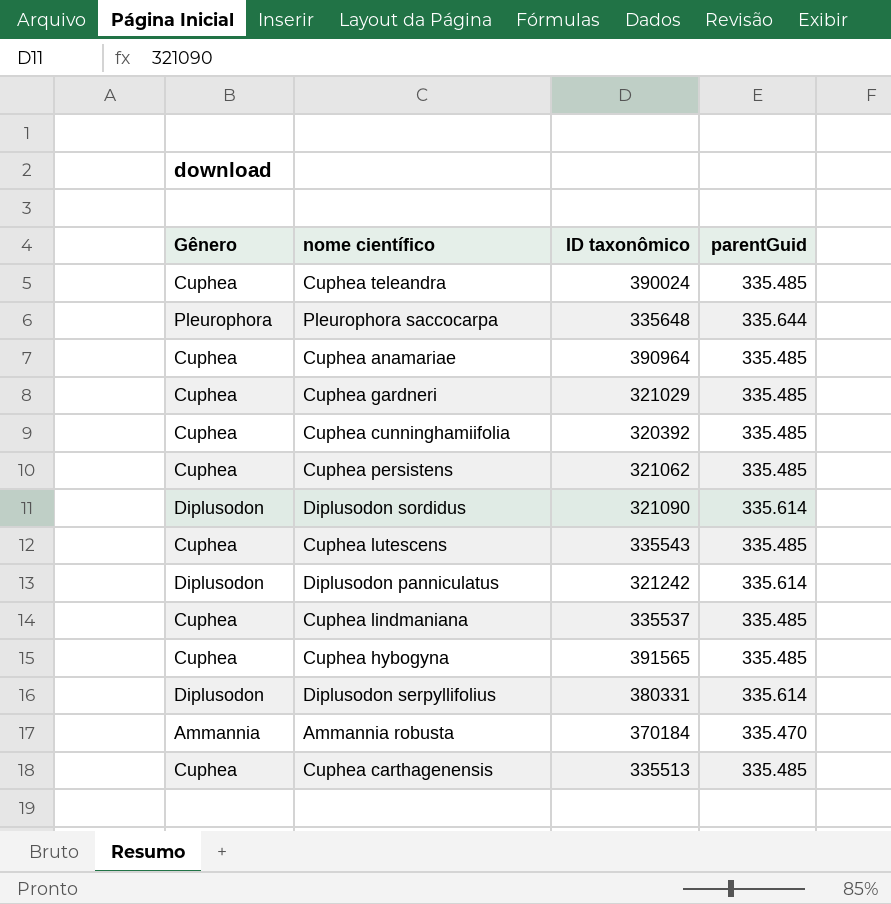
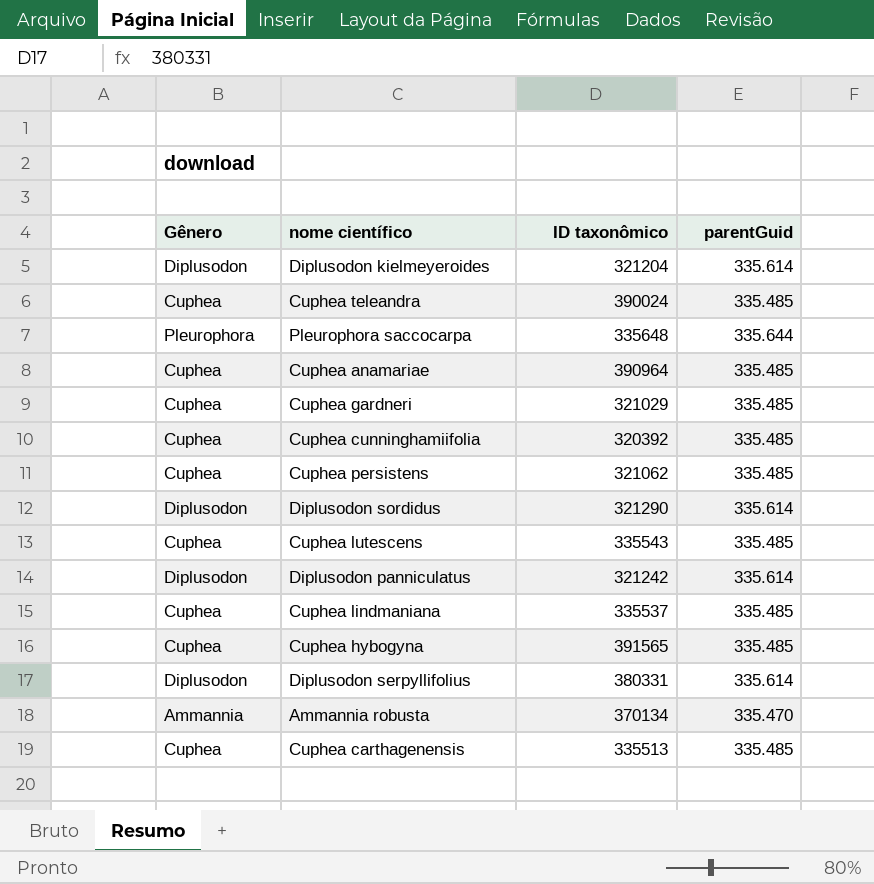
row Diplusodon kielmeyeroides: none -> Diplusodon | 321204 | 335.614
Diplusodon sordidus | ID taxonômico: 321090 -> 321290
Ammannia robusta | ID taxonômico: 370184 -> 370134

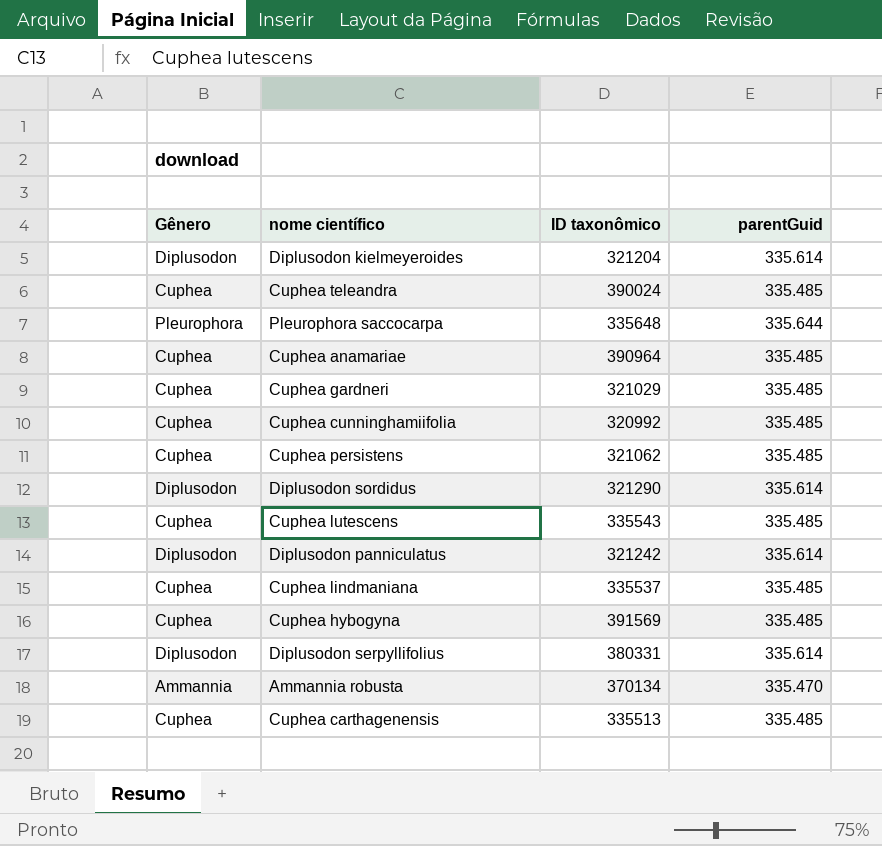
Cuphea cunninghamiifolia | ID taxonômico: 320392 -> 320992
Cuphea hybogyna | ID taxonômico: 391565 -> 391569

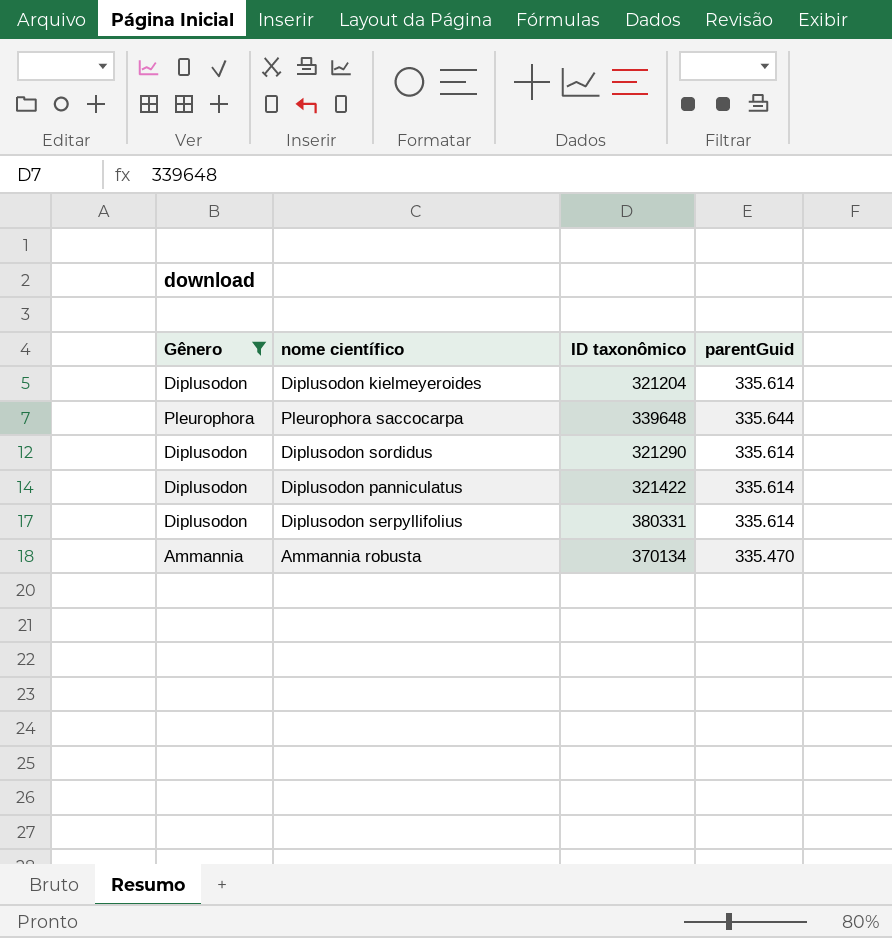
filter: none -> Gênero != Cuphea
Pleurophora saccocarpa | ID taxonômico: 335648 -> 339648
Diplusodon panniculatus | ID taxonômico: 321242 -> 321422

